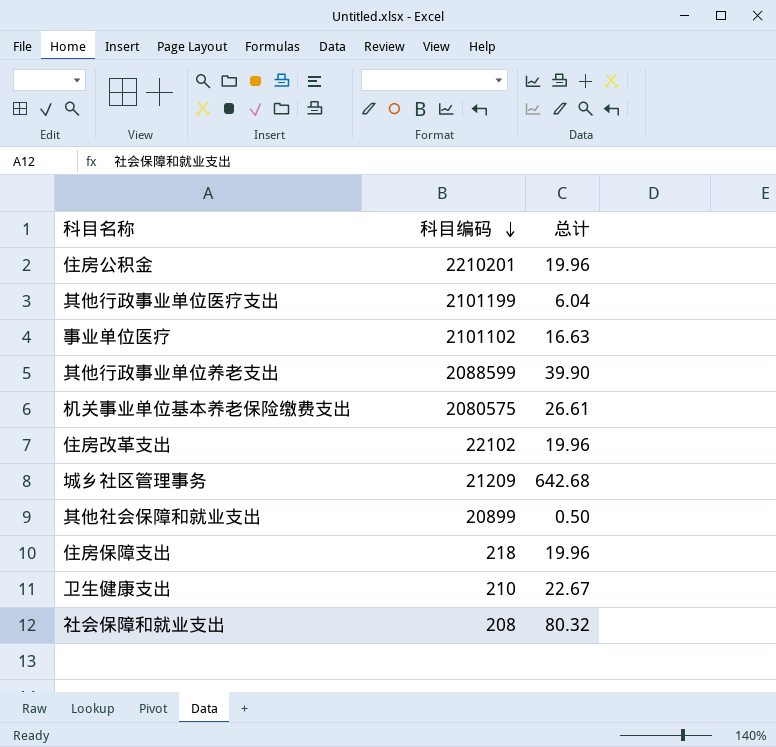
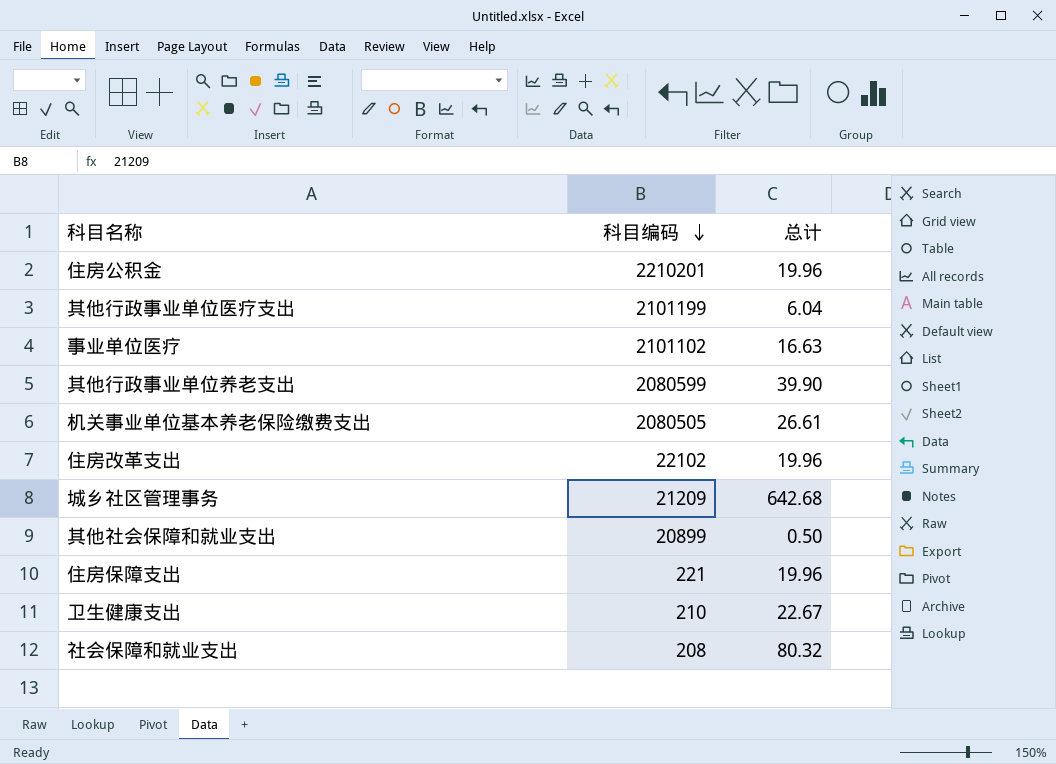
其他行政事业单位养老支出 | 科目编码: 2088599 -> 2080599
机关事业单位基本养老保险缴费支出 | 科目编码: 2080575 -> 2080505
住房保障支出 | 科目编码: 218 -> 221

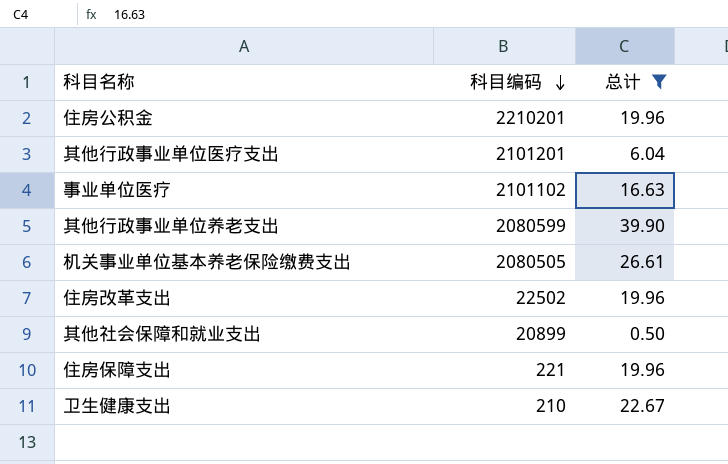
filter: none -> 总计 <= 39.90
其他行政事业单位医疗支出 | 科目编码: 2101199 -> 2101201
住房改革支出 | 科目编码: 22102 -> 22502

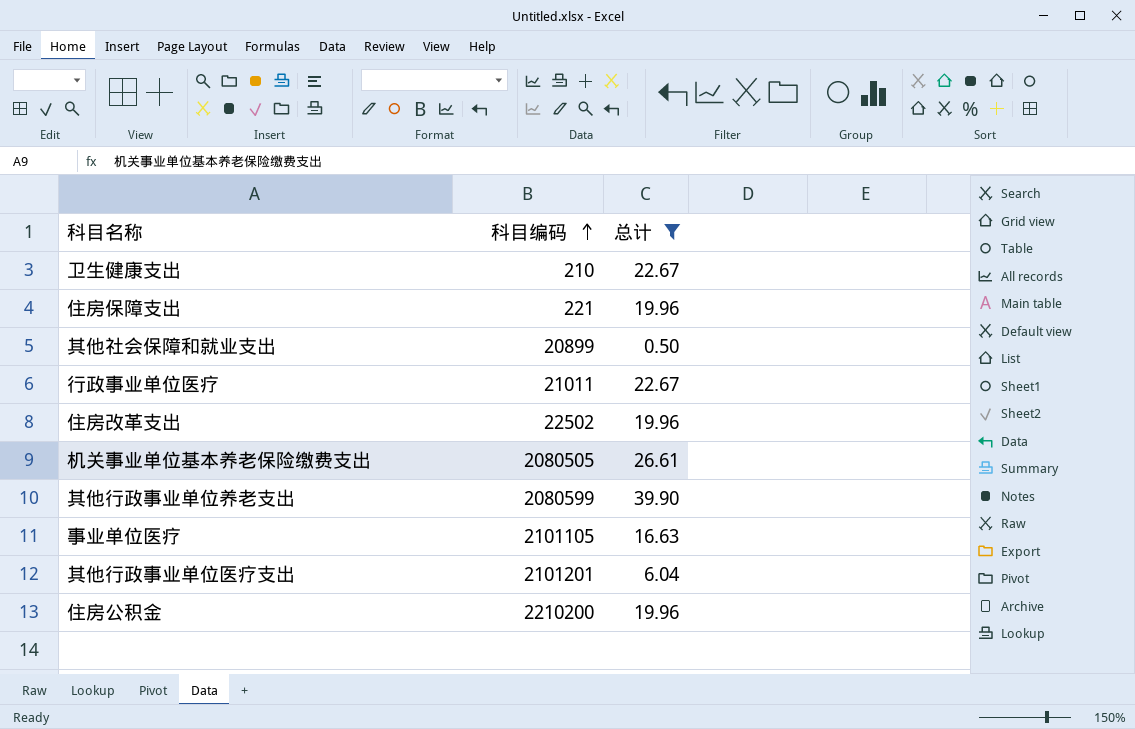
row order: 科目编码 descending -> 科目编码 ascending
row 行政事业单位医疗: none -> 21011 | 22.67
事业单位医疗 | 科目编码: 2101102 -> 2101105
住房公积金 | 科目编码: 2210201 -> 2210200

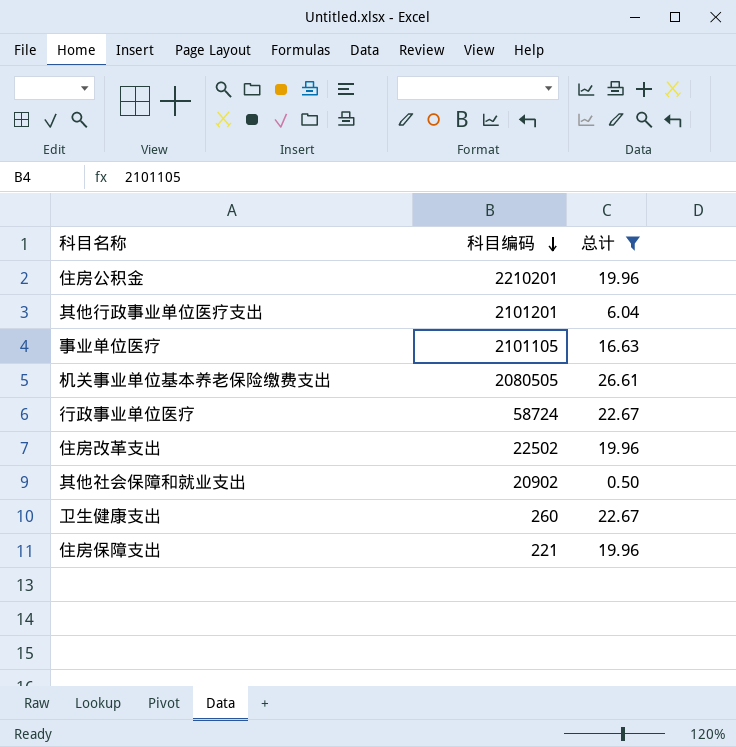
row order: 科目编码 ascending -> 科目编码 descending
row 其他行政事业单位养老支出: 2080599 | 39.90 -> none
住房公积金 | 科目编码: 2210200 -> 2210201
行政事业单位医疗 | 科目编码: 21011 -> 58724
其他社会保障和就业支出 | 科目编码: 20899 -> 20902
卫生健康支出 | 科目编码: 210 -> 260

